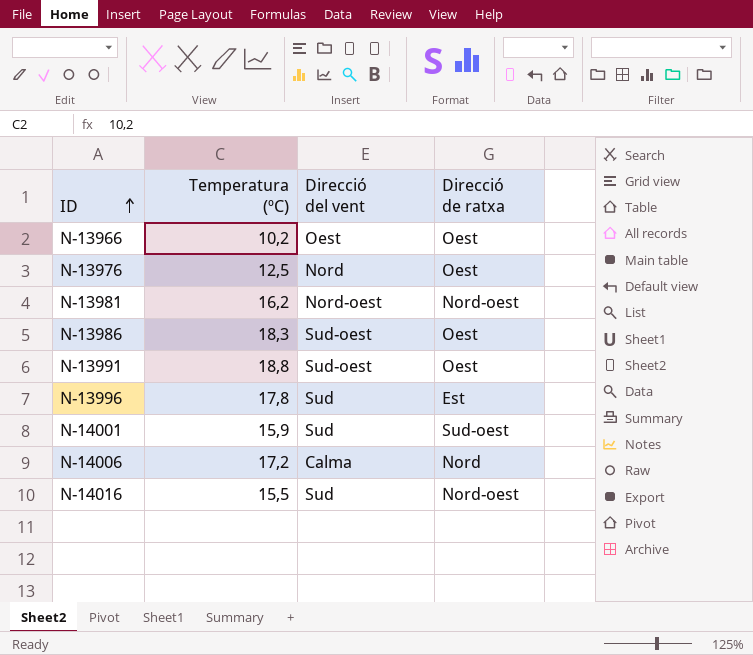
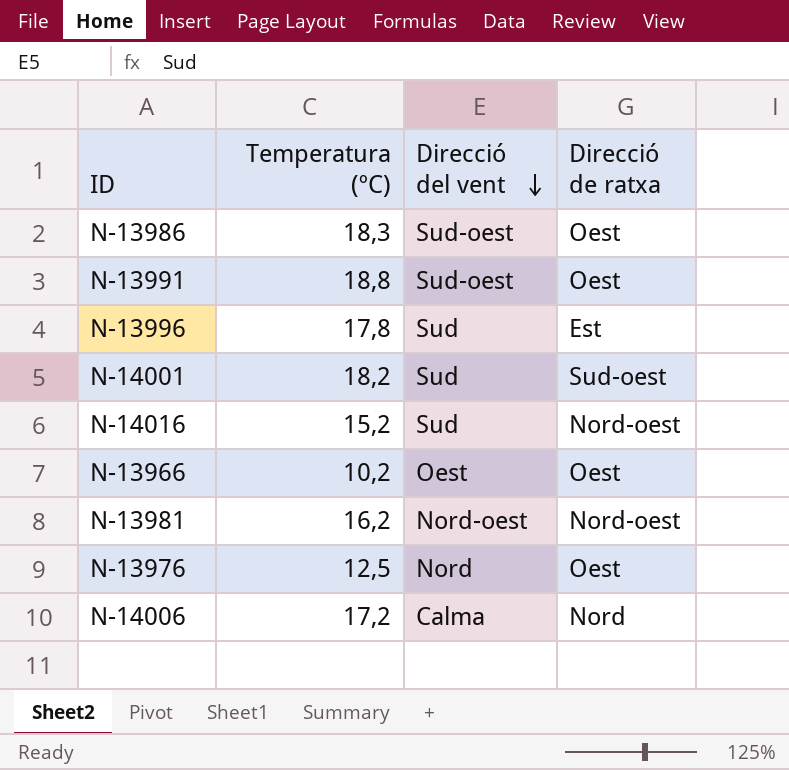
row order: ID ascending -> Direcció del vent descending
N-14001 | Temperatura (ºC): 15,9 -> 18,2
N-14016 | Temperatura (ºC): 15,5 -> 15,2

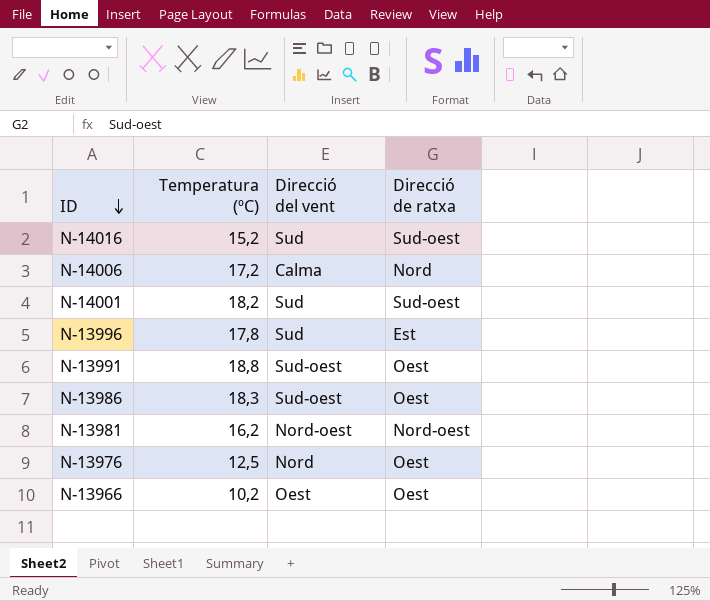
row order: Direcció del vent descending -> ID descending
N-14016 | Direcció de ratxa: Nord-oest -> Sud-oest

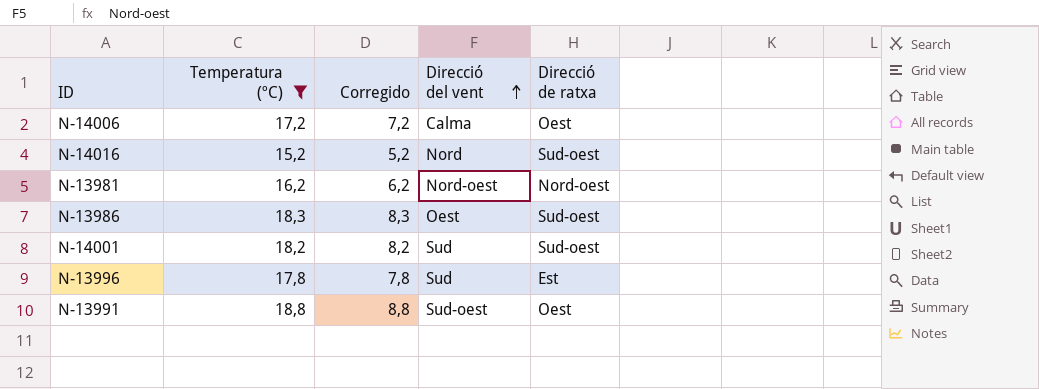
filter: none -> Temperatura (ºC) >= 15,2
row order: ID descending -> Direcció del vent ascending
column Corregido | formula: none -> [Temperatura (ºC)] - 10
N-14006 | Direcció de ratxa: Nord -> Oest
N-14016 | Direcció del vent: Sud -> Nord
N-13986 | Direcció del vent: Sud-oest -> Oest
N-13986 | Direcció de ratxa: Oest -> Sud-oest

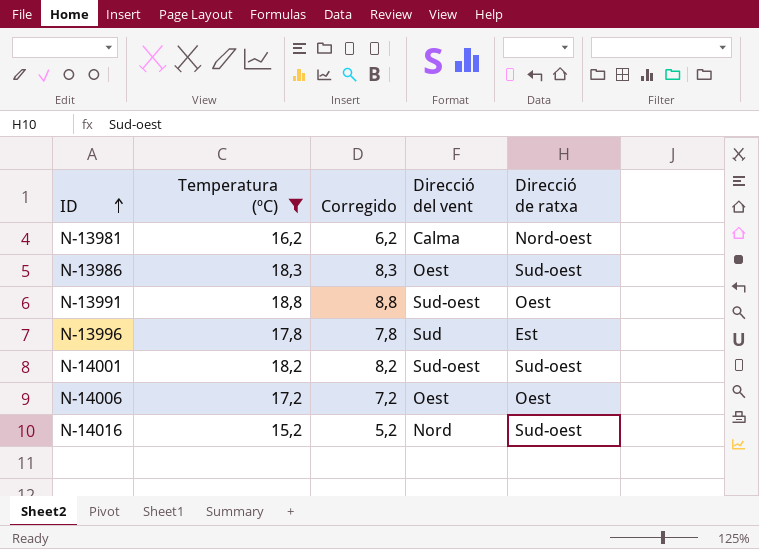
row order: Direcció del vent ascending -> ID ascending
N-13981 | Direcció del vent: Nord-oest -> Calma
N-14001 | Direcció del vent: Sud -> Sud-oest
N-14006 | Direcció del vent: Calma -> Oest

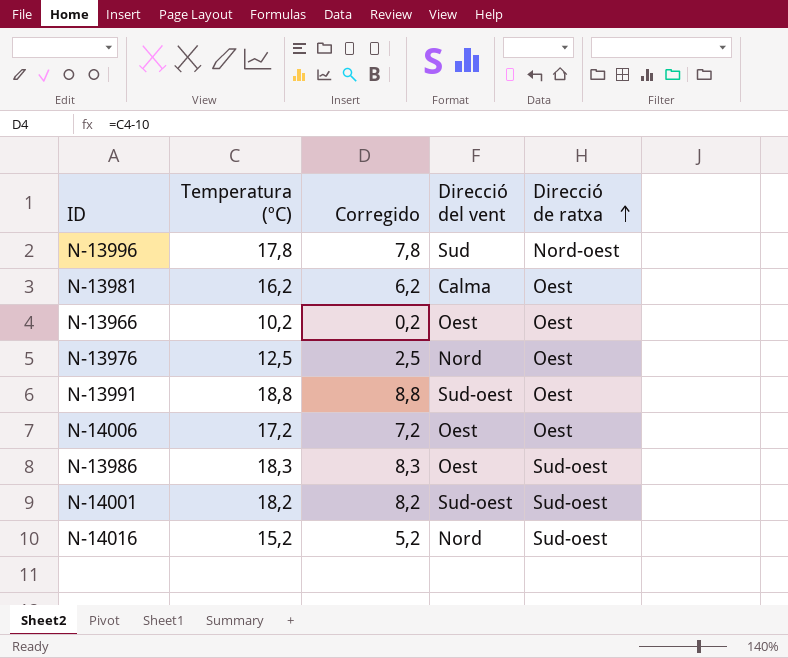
filter: Temperatura (ºC) >= 15,2 -> none
row order: ID ascending -> Direcció de ratxa ascending
N-13996 | Direcció de ratxa: Est -> Nord-oest
N-13981 | Direcció de ratxa: Nord-oest -> Oest

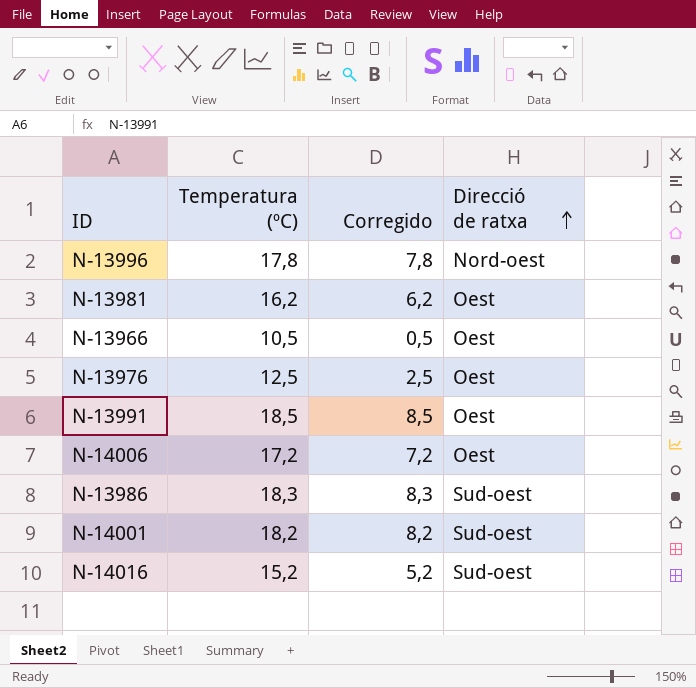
column Direcció del vent | position: 4 -> none
N-13966 | Temperatura (ºC): 10,2 -> 10,5
N-13966 | Corregido: 0,2 -> 0,5
N-13991 | Temperatura (ºC): 18,8 -> 18,5
N-13991 | Corregido: 8,8 -> 8,5

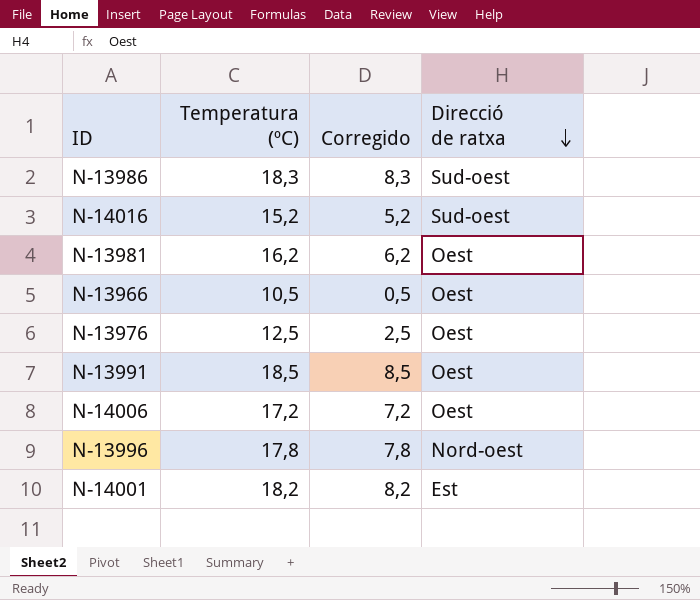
row order: Direcció de ratxa ascending -> Direcció de ratxa descending
N-14001 | Direcció de ratxa: Sud-oest -> Est

